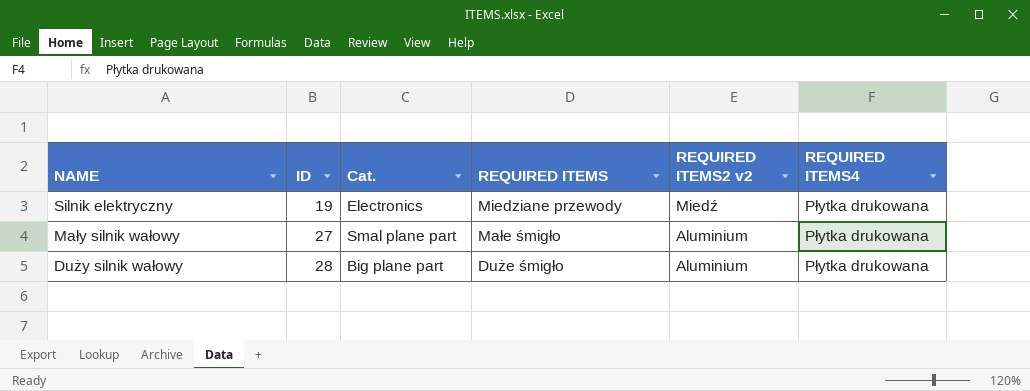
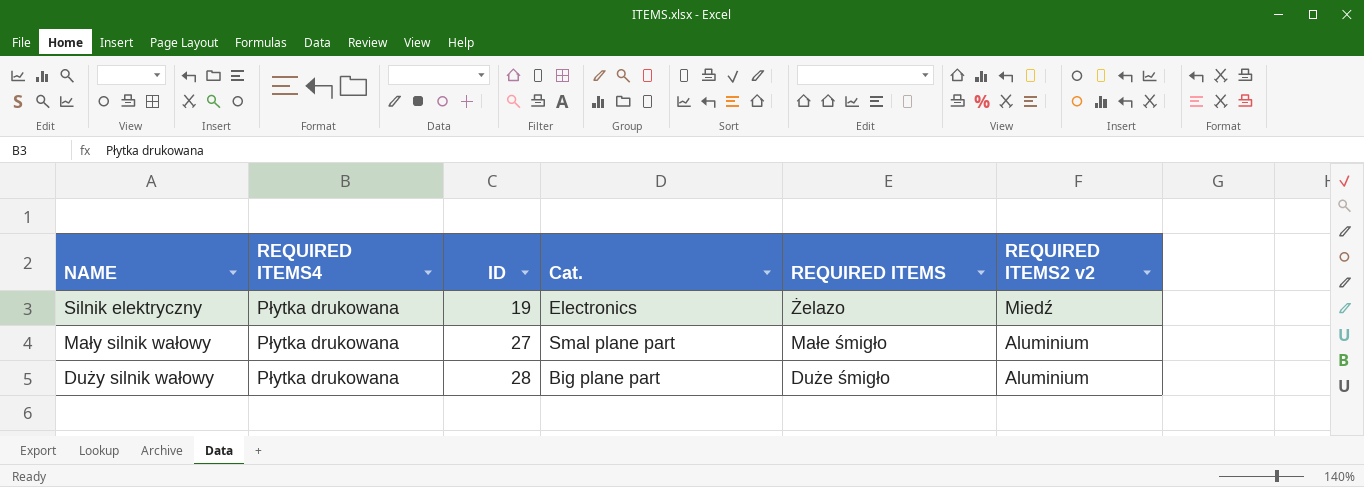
column REQUIRED ITEMS4 | position: 6 -> 2
Silnik elektryczny | REQUIRED ITEMS: Miedziane przewody -> Żelazo

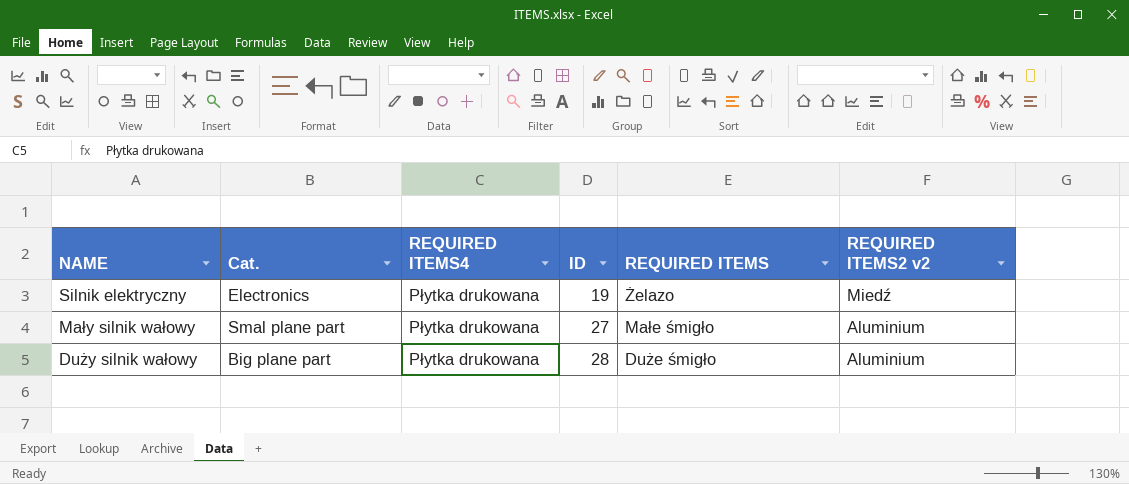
column Cat. | position: 4 -> 2

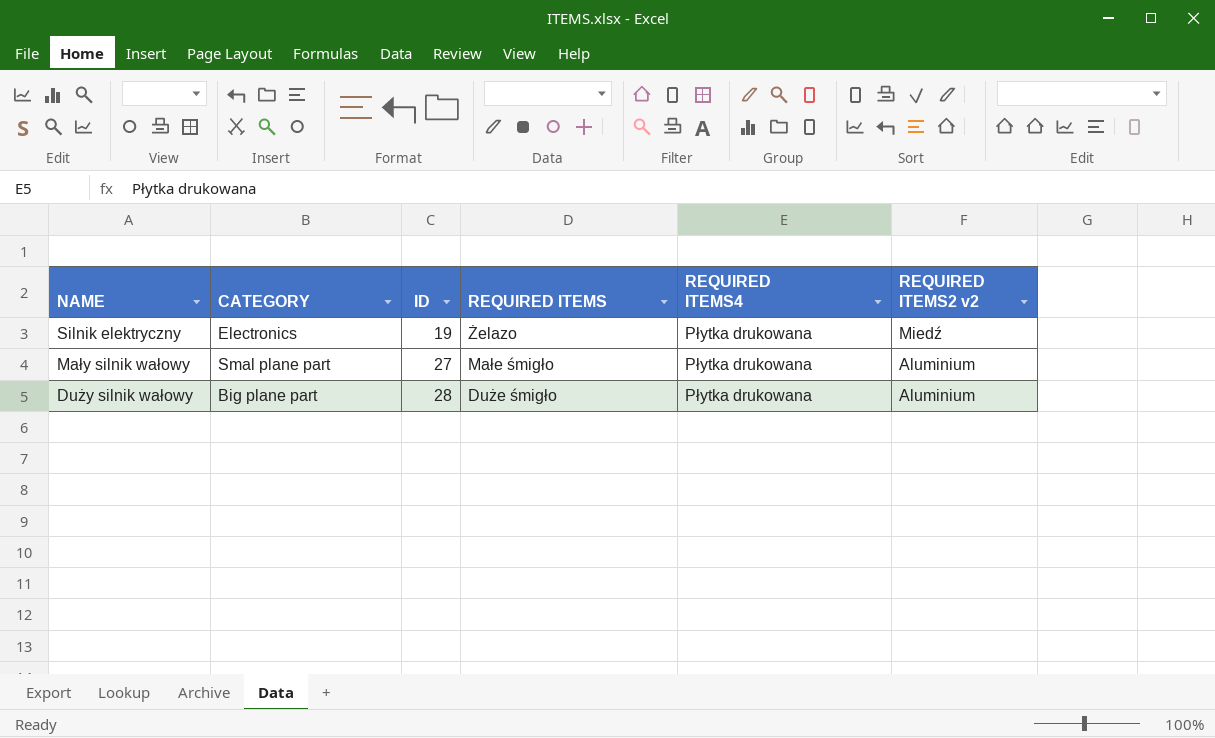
column name: Cat. -> CATEGORY
column REQUIRED ITEMS4 | position: 3 -> 5

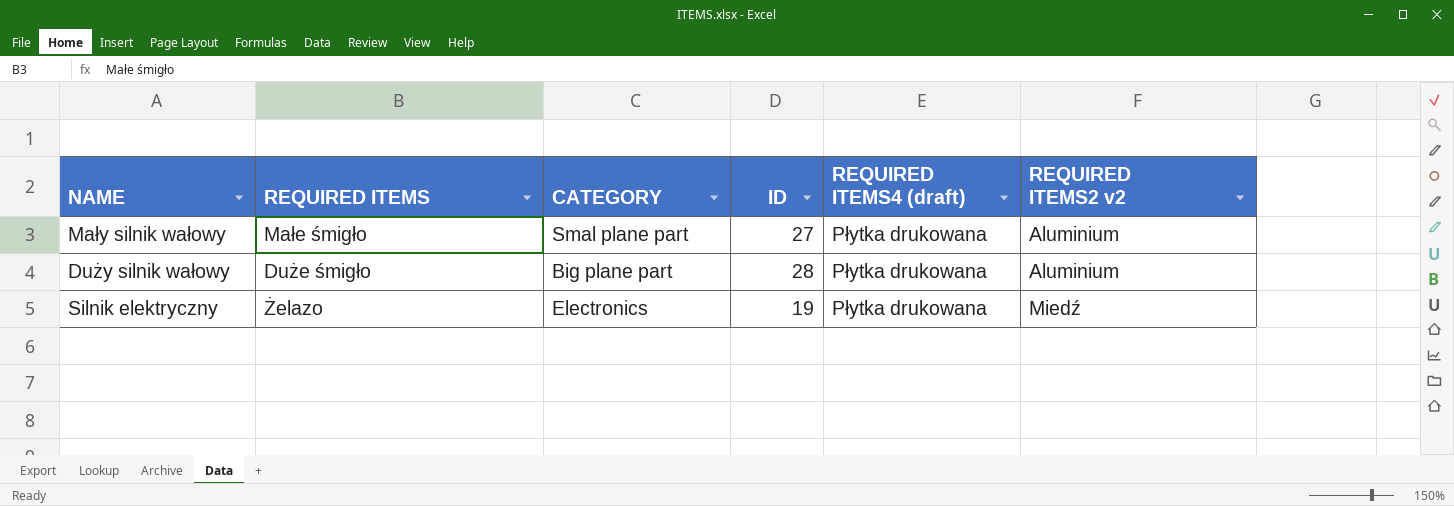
row order: NAME descending -> REQUIRED ITEMS2 v2 ascending
column REQUIRED ITEMS | position: 4 -> 2
column name: REQUIRED ITEMS4 -> REQUIRED ITEMS4 (draft)

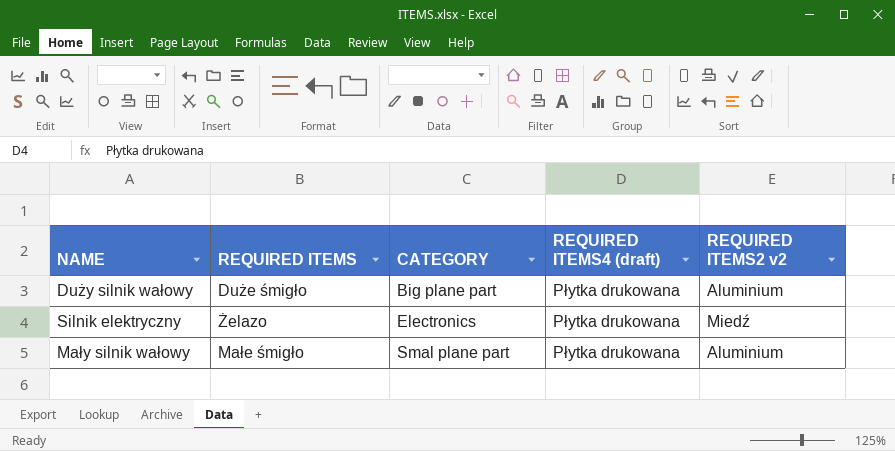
row order: REQUIRED ITEMS2 v2 ascending -> CATEGORY ascending
column ID | position: 4 -> none

